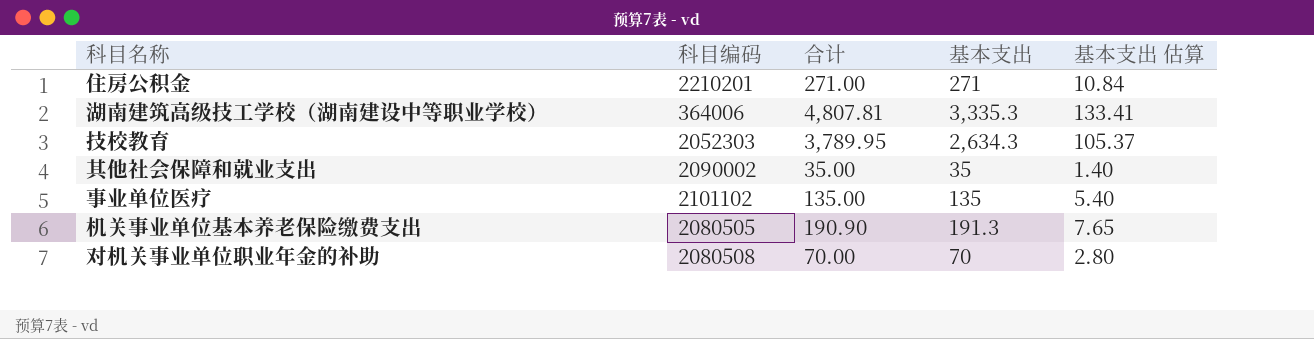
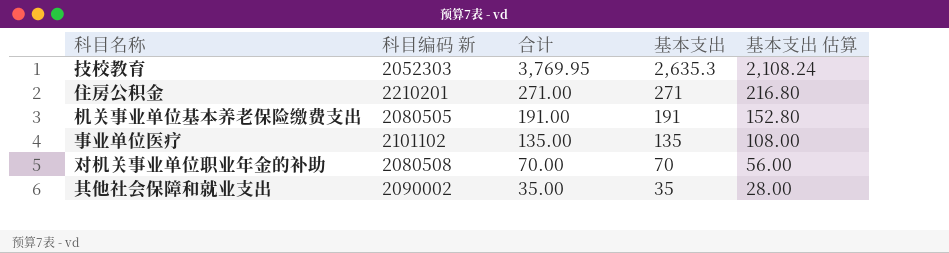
row order: none -> 合计 descending
column name: 科目编码 -> 科目编码 新
column 基本支出 估算 | formula: [基本支出] * 0.04 -> [基本支出] * 0.8
row 湖南建筑高级技工学校（湖南建设中等职业学校）: 364006 | 4,807.81 | 3,335.3 | 133.41 -> none
技校教育 | 合计: 3,789.95 -> 3,769.95
技校教育 | 基本支出: 2,634.3 -> 2,635.3
机关事业单位基本养老保险缴费支出 | 合计: 190.90 -> 191.00
机关事业单位基本养老保险缴费支出 | 基本支出: 191.3 -> 191

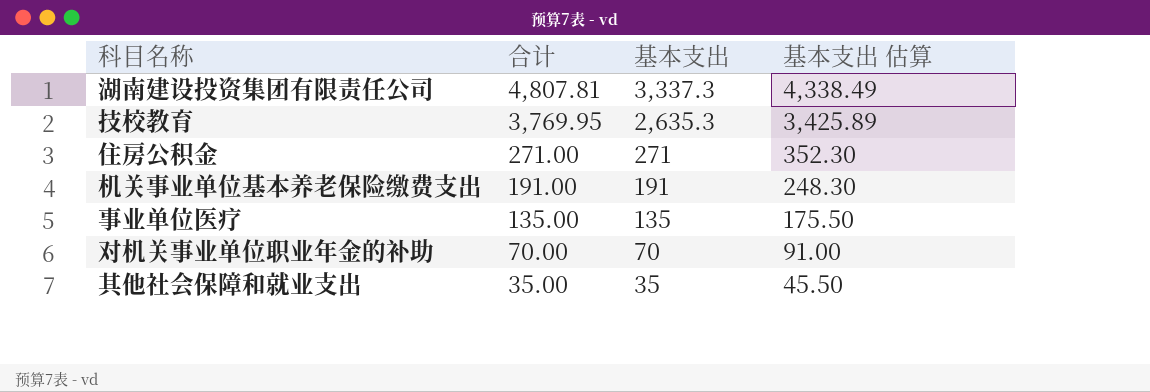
column 科目编码 新 | position: 2 -> none
column 基本支出 估算 | formula: [基本支出] * 0.8 -> [基本支出] * 1.3
row 湖南建设投资集团有限责任公司: none -> 4,807.81 | 3,337.3 | 4,338.49

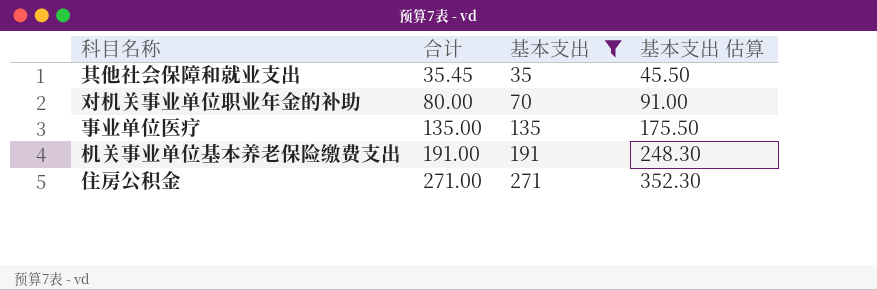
filter: none -> 基本支出 <= 271
row order: 合计 descending -> 合计 ascending
其他社会保障和就业支出 | 合计: 35.00 -> 35.45
对机关事业单位职业年金的补助 | 合计: 70.00 -> 80.00

